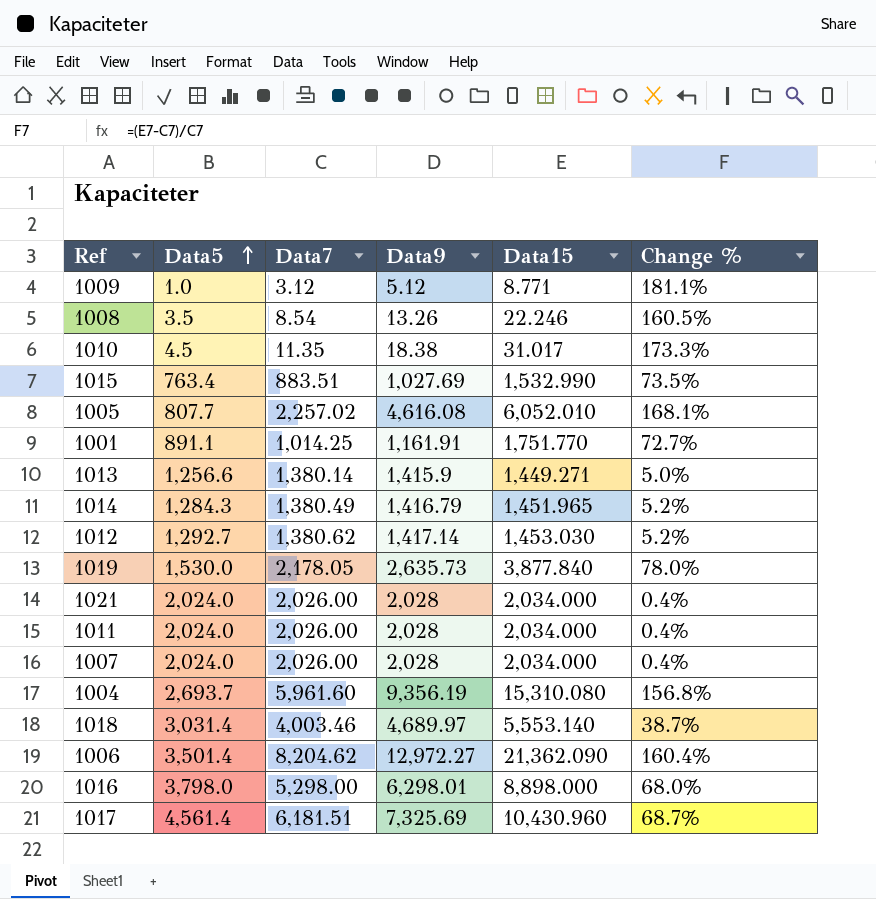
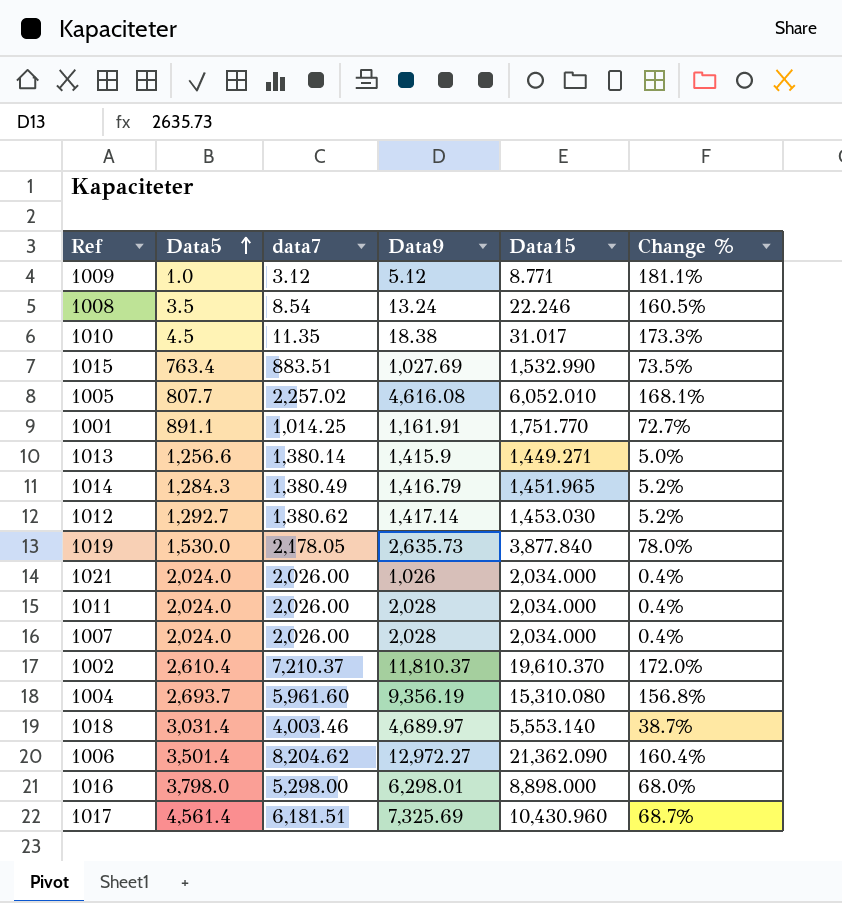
column name: Data7 -> data7
1008 | Data9: 13.26 -> 13.24
1021 | Data9: 2,028 -> 1,026
row 1002: none -> 2,610.4 | 7,210.37 | 11,810.37 | 19,610.370 | 172.0%

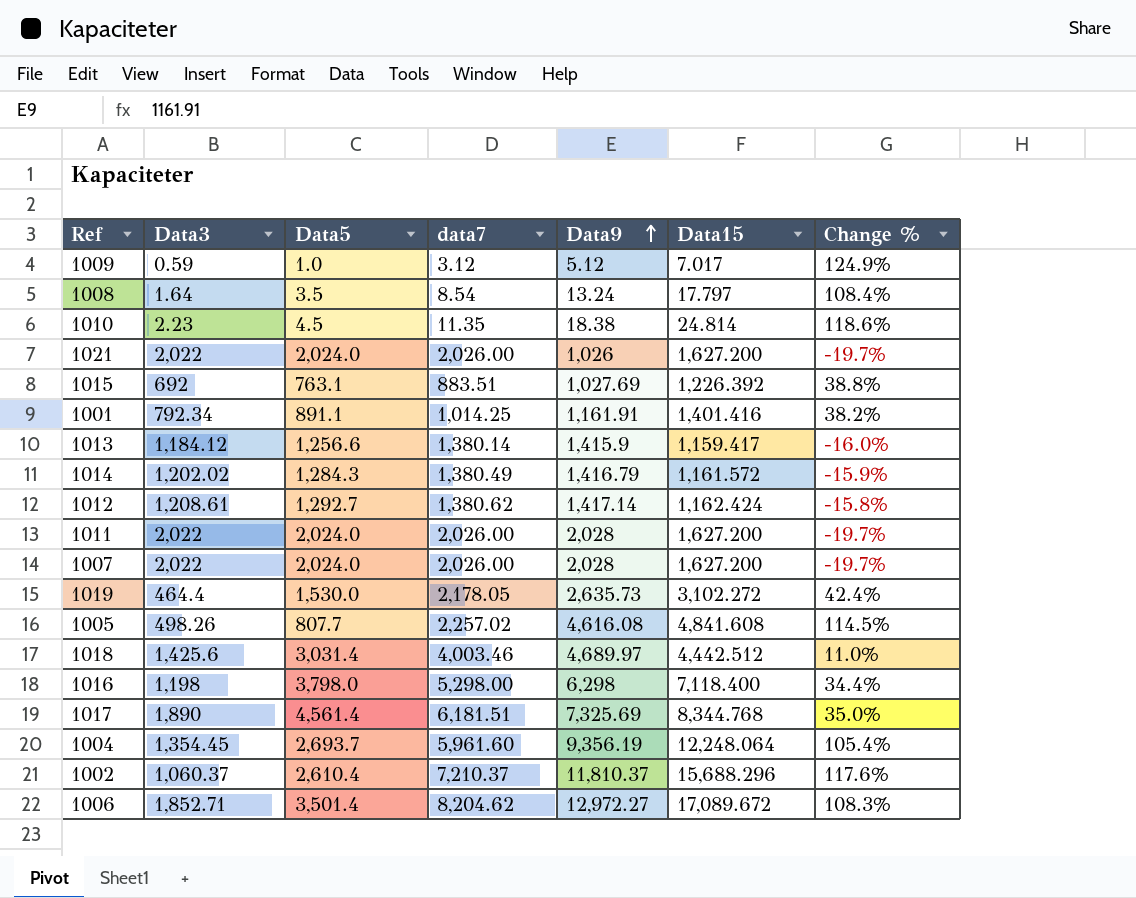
row order: Data5 ascending -> Data9 ascending
column Data3 | position: none -> 2
1009 | Data15: 8.771 -> 7.017
1009 | Change %: 181.1% -> 124.9%
1008 | Data15: 22.246 -> 17.797
1008 | Change %: 160.5% -> 108.4%
1010 | Data15: 31.017 -> 24.814
1010 | Change %: 173.3% -> 118.6%
1021 | Data15: 2,034.000 -> 1,627.200
1021 | Change %: 0.4% -> -19.7%
1015 | Data5: 763.4 -> 763.1
1015 | Data15: 1,532.990 -> 1,226.392
1015 | Change %: 73.5% -> 38.8%
1001 | Data15: 1,751.770 -> 1,401.416
1001 | Change %: 72.7% -> 38.2%
1013 | Data15: 1,449.271 -> 1,159.417
1013 | Change %: 5.0% -> -16.0%
1014 | Data15: 1,451.965 -> 1,161.572
1014 | Change %: 5.2% -> -15.9%
1012 | Data15: 1,453.030 -> 1,162.424
1012 | Change %: 5.2% -> -15.8%
1011 | Data15: 2,034.000 -> 1,627.200
1011 | Change %: 0.4% -> -19.7%
1007 | Data15: 2,034.000 -> 1,627.200
1007 | Change %: 0.4% -> -19.7%
1019 | Data15: 3,877.840 -> 3,102.272
1019 | Change %: 78.0% -> 42.4%
1005 | Data15: 6,052.010 -> 4,841.608
1005 | Change %: 168.1% -> 114.5%
1018 | Data15: 5,553.140 -> 4,442.512
1018 | Change %: 38.7% -> 11.0%
1016 | Data9: 6,298.01 -> 6,298
1016 | Data15: 8,898.000 -> 7,118.400
1016 | Change %: 68.0% -> 34.4%
1017 | Data15: 10,430.960 -> 8,344.768
1017 | Change %: 68.7% -> 35.0%
1004 | Data15: 15,310.080 -> 12,248.064
1004 | Change %: 156.8% -> 105.4%
1002 | Data15: 19,610.370 -> 15,688.296
1002 | Change %: 172.0% -> 117.6%
1006 | Data15: 21,362.090 -> 17,089.672
1006 | Change %: 160.4% -> 108.3%

